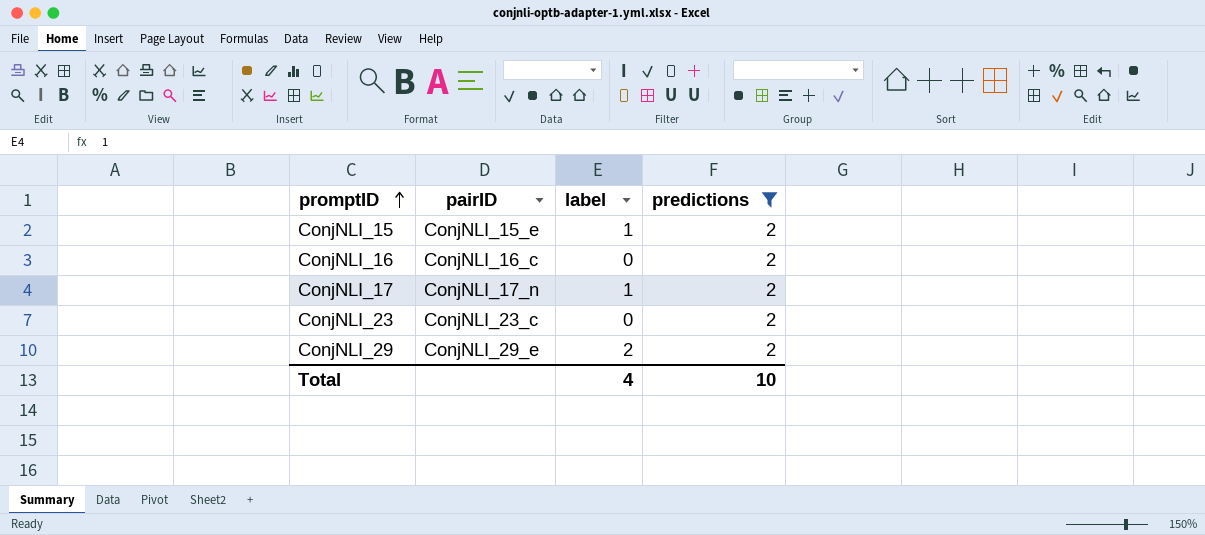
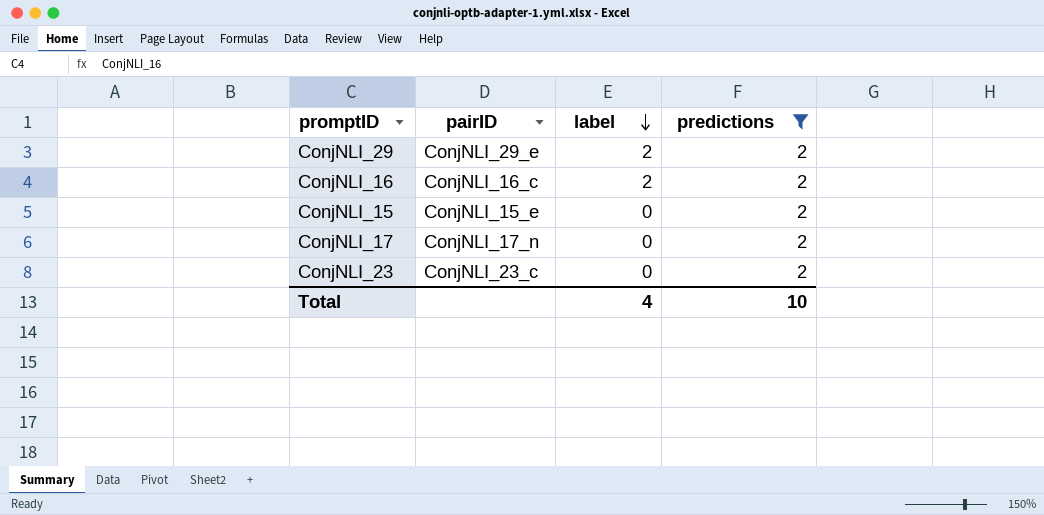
row order: promptID ascending -> label descending
ConjNLI_16 | label: 0 -> 2
ConjNLI_15 | label: 1 -> 0
ConjNLI_17 | label: 1 -> 0

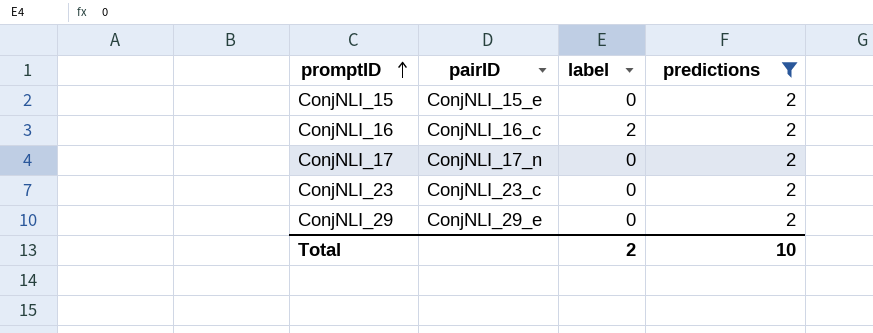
row order: label descending -> promptID ascending
ConjNLI_29 | label: 2 -> 0
Total | label: 4 -> 2

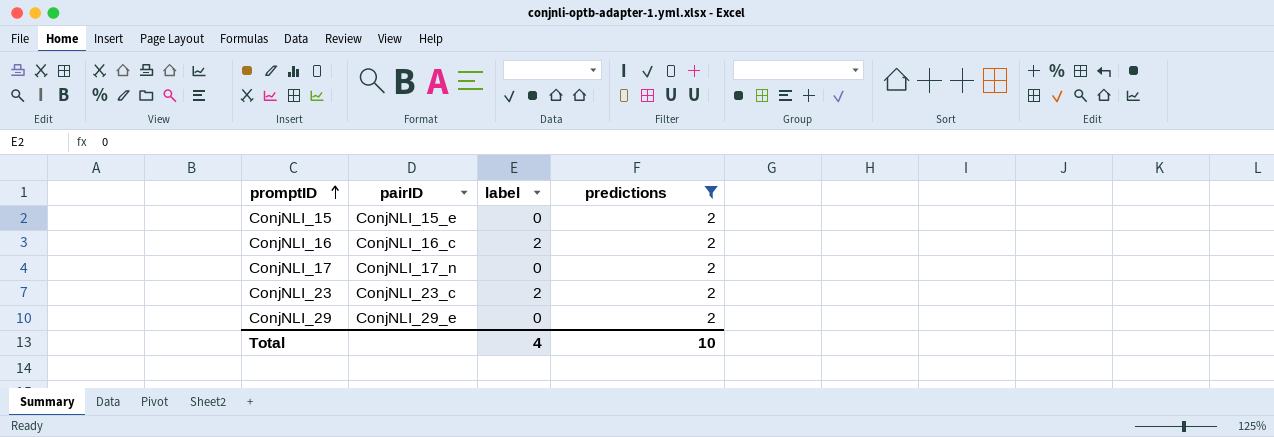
ConjNLI_23 | label: 0 -> 2
Total | label: 2 -> 4

